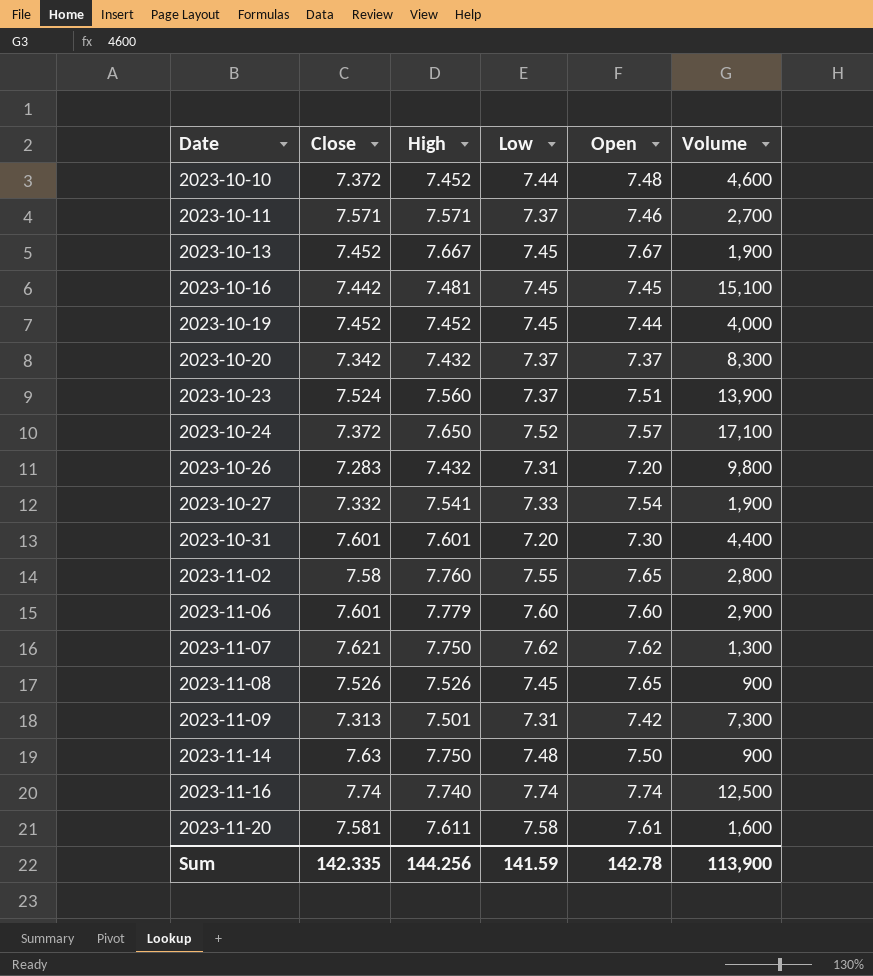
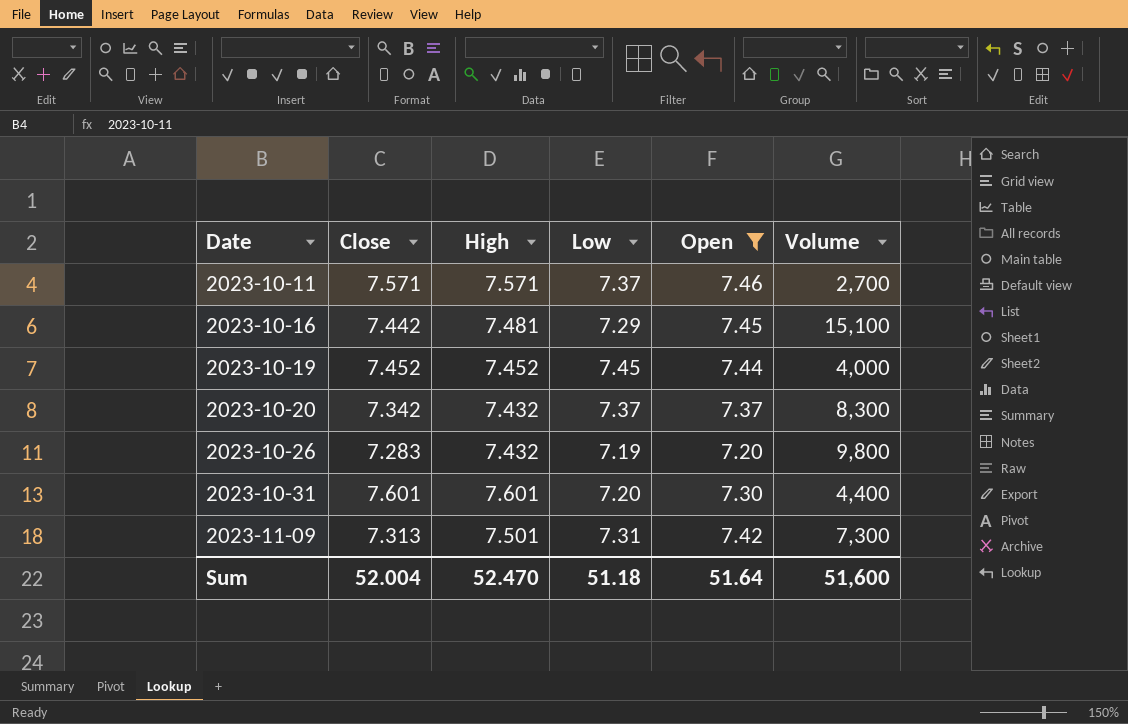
filter: none -> Open <= 7.46
2023-10-16 | Low: 7.45 -> 7.29
2023-10-26 | Low: 7.31 -> 7.19
Sum | Close: 142.335 -> 52.004
Sum | High: 144.256 -> 52.470
Sum | Low: 141.59 -> 51.18
Sum | Open: 142.78 -> 51.64
Sum | Volume: 113,900 -> 51,600

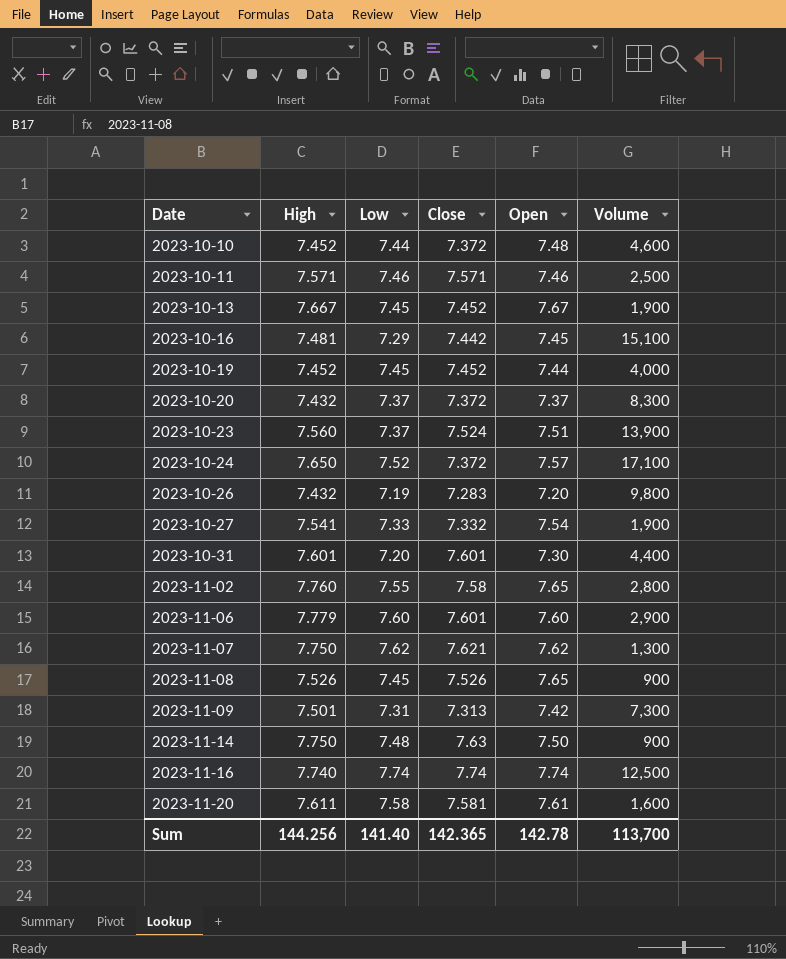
filter: Open <= 7.46 -> none
column Close | position: 2 -> 4
2023-10-11 | Low: 7.37 -> 7.46
2023-10-11 | Volume: 2,700 -> 2,500
2023-10-20 | Close: 7.342 -> 7.372
Sum | High: 52.470 -> 144.256
Sum | Low: 51.18 -> 141.40
Sum | Close: 52.004 -> 142.365
Sum | Open: 51.64 -> 142.78
Sum | Volume: 51,600 -> 113,700

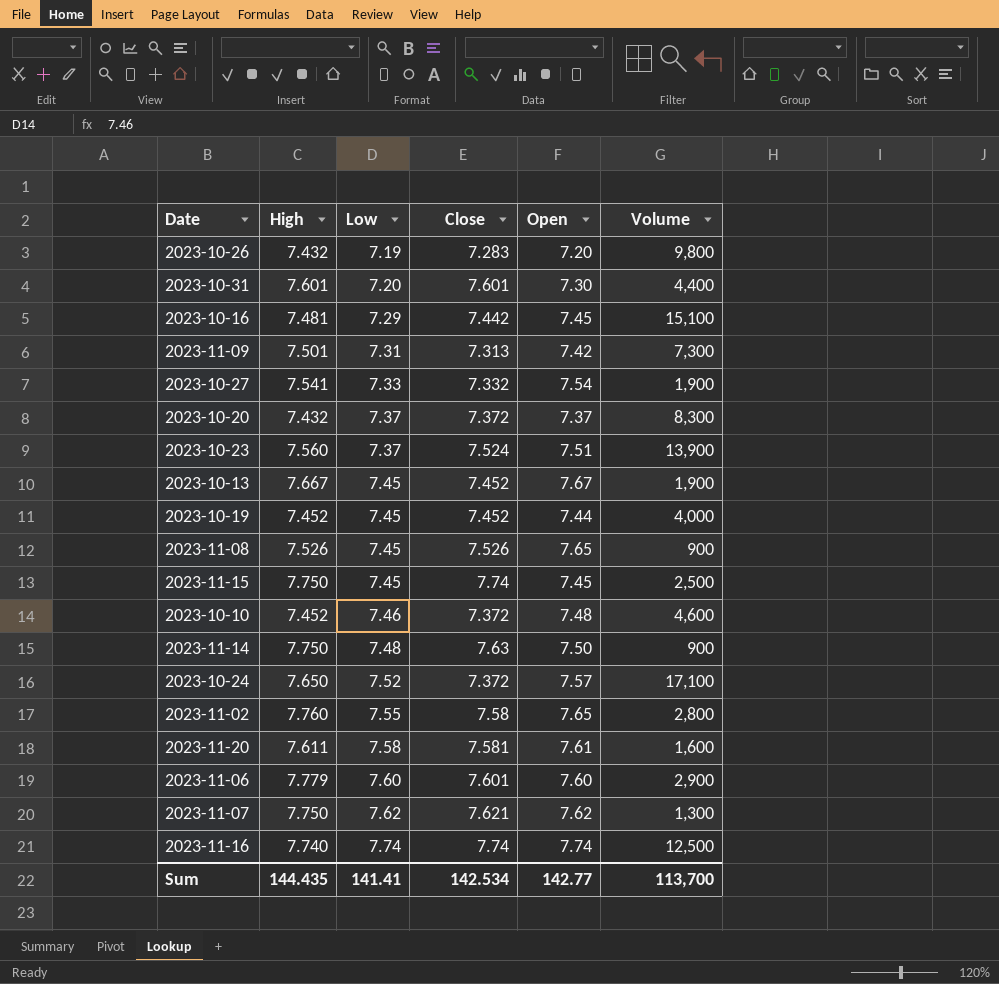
row order: Date ascending -> Low ascending
row 2023-10-11: 7.571 | 7.46 | 7.571 | 7.46 | 2,500 -> none
row 2023-11-15: none -> 7.750 | 7.45 | 7.74 | 7.45 | 2,500
2023-10-10 | Low: 7.44 -> 7.46
Sum | High: 144.256 -> 144.435
Sum | Low: 141.40 -> 141.41
Sum | Close: 142.365 -> 142.534
Sum | Open: 142.78 -> 142.77

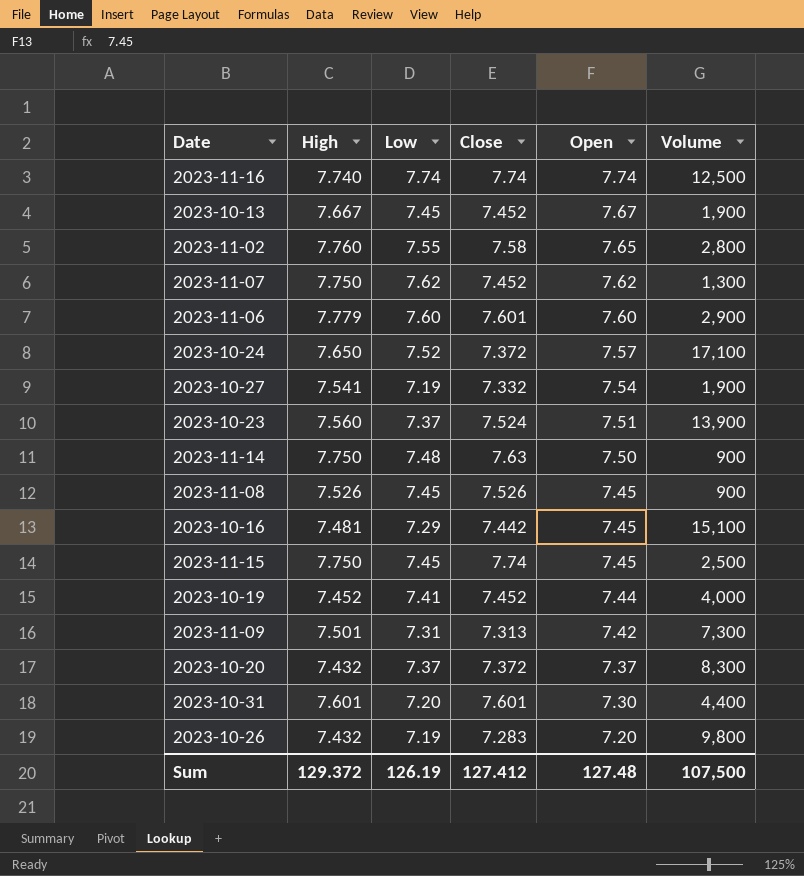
row order: Low ascending -> Open descending
row 2023-10-10: 7.452 | 7.46 | 7.372 | 7.48 | 4,600 -> none
row 2023-11-20: 7.611 | 7.58 | 7.581 | 7.61 | 1,600 -> none
2023-11-07 | Close: 7.621 -> 7.452
2023-10-27 | Low: 7.33 -> 7.19
2023-11-08 | Open: 7.65 -> 7.45
2023-10-19 | Low: 7.45 -> 7.41
Sum | High: 144.435 -> 129.372
Sum | Low: 141.41 -> 126.19
Sum | Close: 142.534 -> 127.412
Sum | Open: 142.77 -> 127.48
Sum | Volume: 113,700 -> 107,500

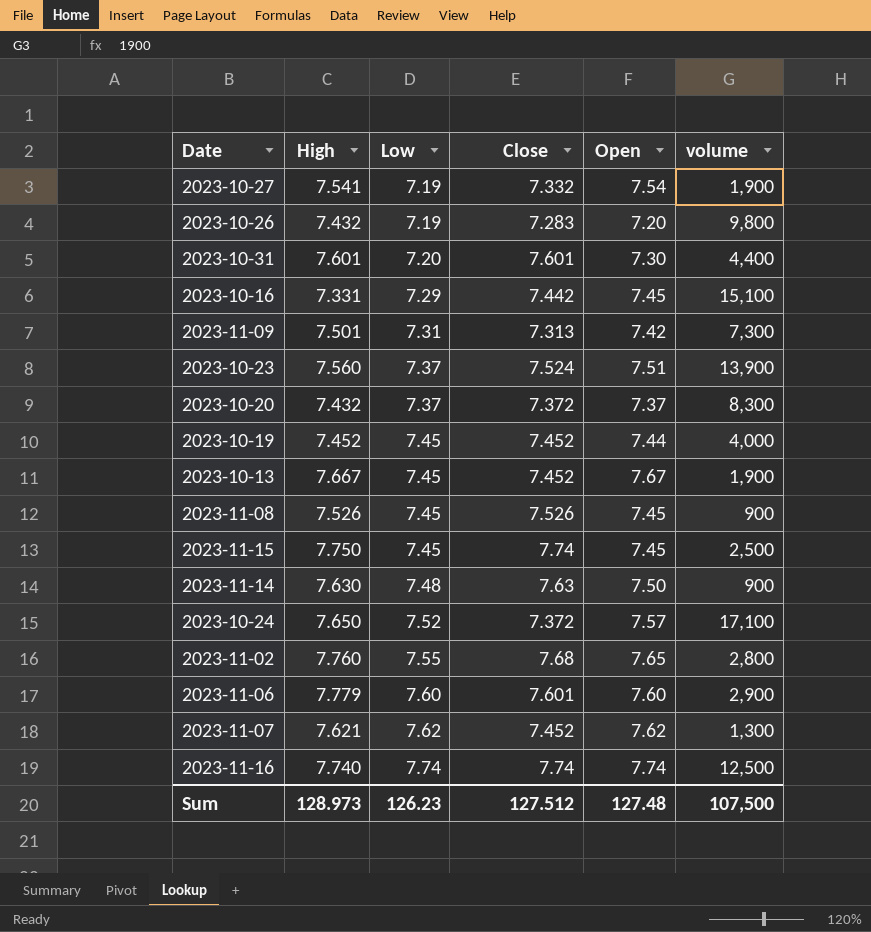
row order: Open descending -> Low ascending
column name: Volume -> volume
2023-10-16 | High: 7.481 -> 7.331
2023-10-19 | Low: 7.41 -> 7.45
2023-11-14 | High: 7.750 -> 7.630
2023-11-02 | Close: 7.58 -> 7.68
2023-11-07 | High: 7.750 -> 7.621
Sum | High: 129.372 -> 128.973
Sum | Low: 126.19 -> 126.23
Sum | Close: 127.412 -> 127.512

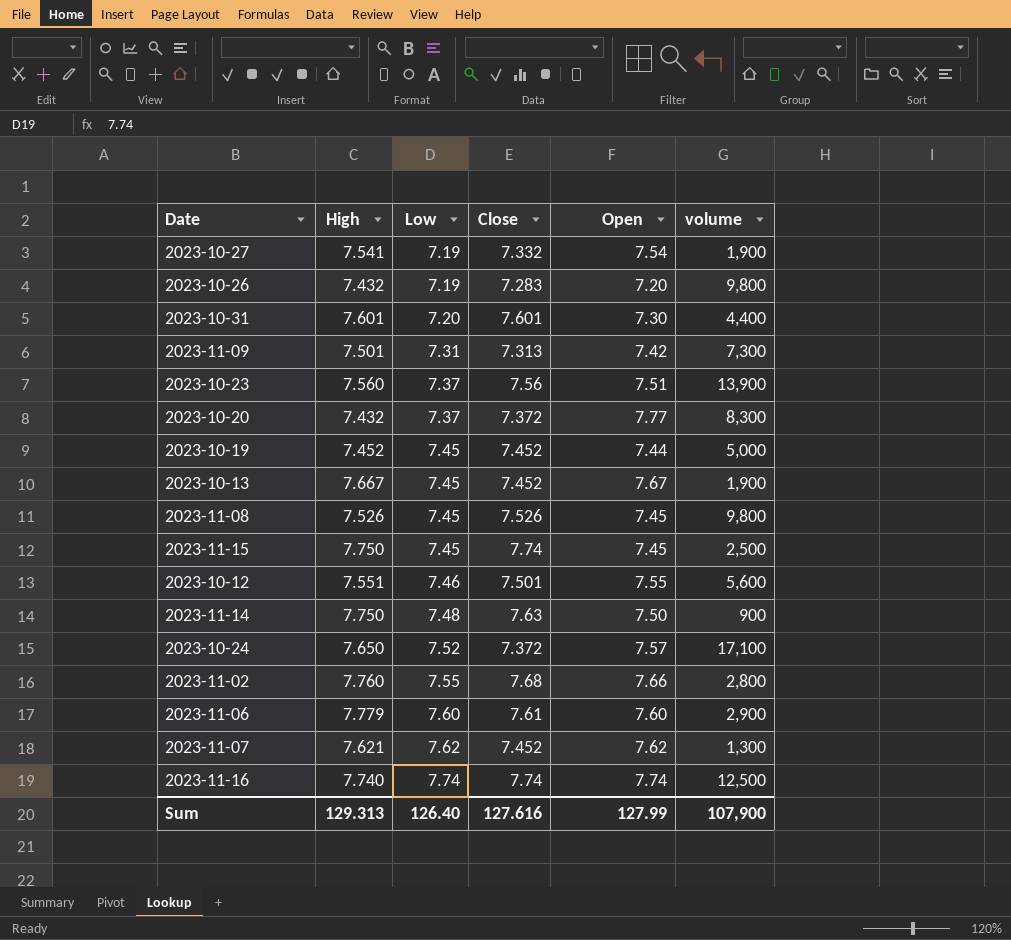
row 2023-10-16: 7.331 | 7.29 | 7.442 | 7.45 | 15,100 -> none
2023-10-23 | Close: 7.524 -> 7.56
2023-10-20 | Open: 7.37 -> 7.77
2023-10-19 | volume: 4,000 -> 5,000
2023-11-08 | volume: 900 -> 9,800
row 2023-10-12: none -> 7.551 | 7.46 | 7.501 | 7.55 | 5,600
2023-11-14 | High: 7.630 -> 7.750
2023-11-02 | Open: 7.65 -> 7.66
2023-11-06 | Close: 7.601 -> 7.61
Sum | High: 128.973 -> 129.313
Sum | Low: 126.23 -> 126.40
Sum | Close: 127.512 -> 127.616
Sum | Open: 127.48 -> 127.99
Sum | volume: 107,500 -> 107,900

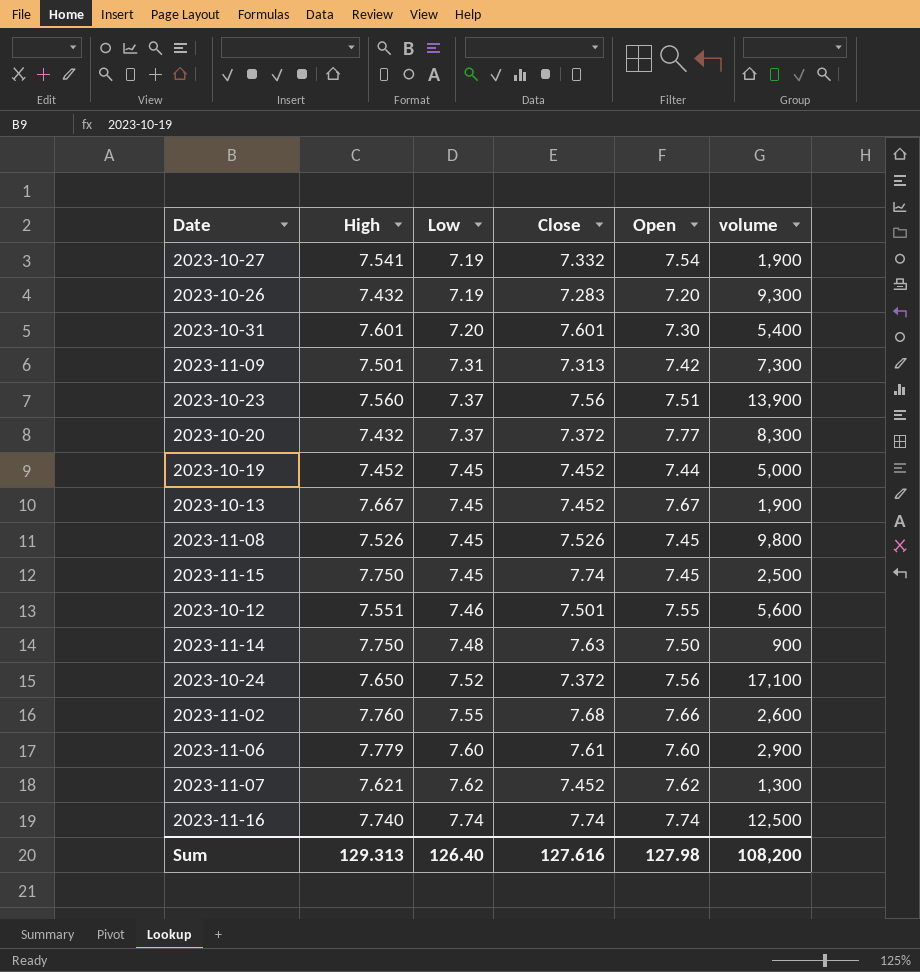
2023-10-26 | volume: 9,800 -> 9,300
2023-10-31 | volume: 4,400 -> 5,400
2023-10-24 | Open: 7.57 -> 7.56
2023-11-02 | volume: 2,800 -> 2,600
Sum | Open: 127.99 -> 127.98
Sum | volume: 107,900 -> 108,200

